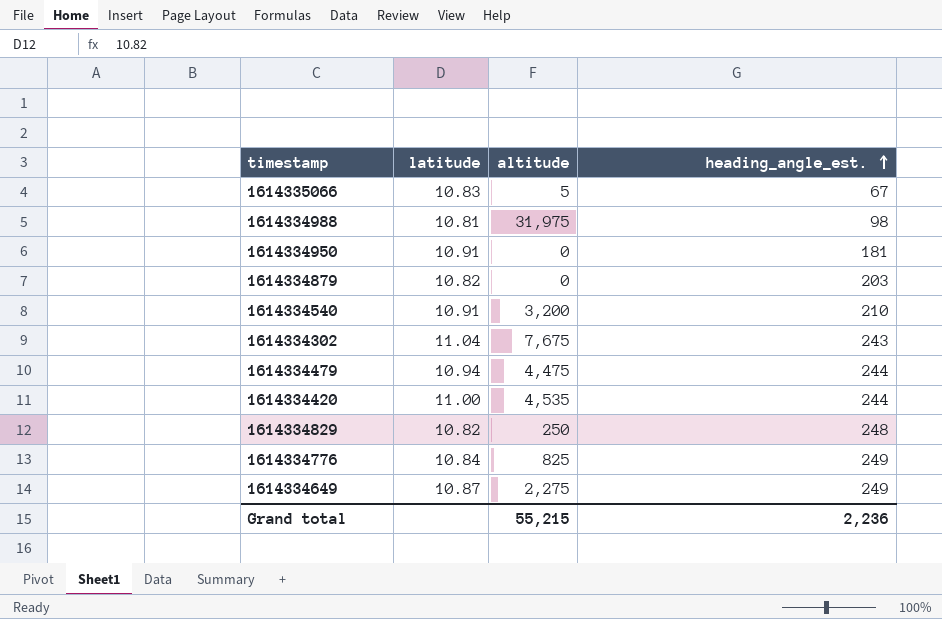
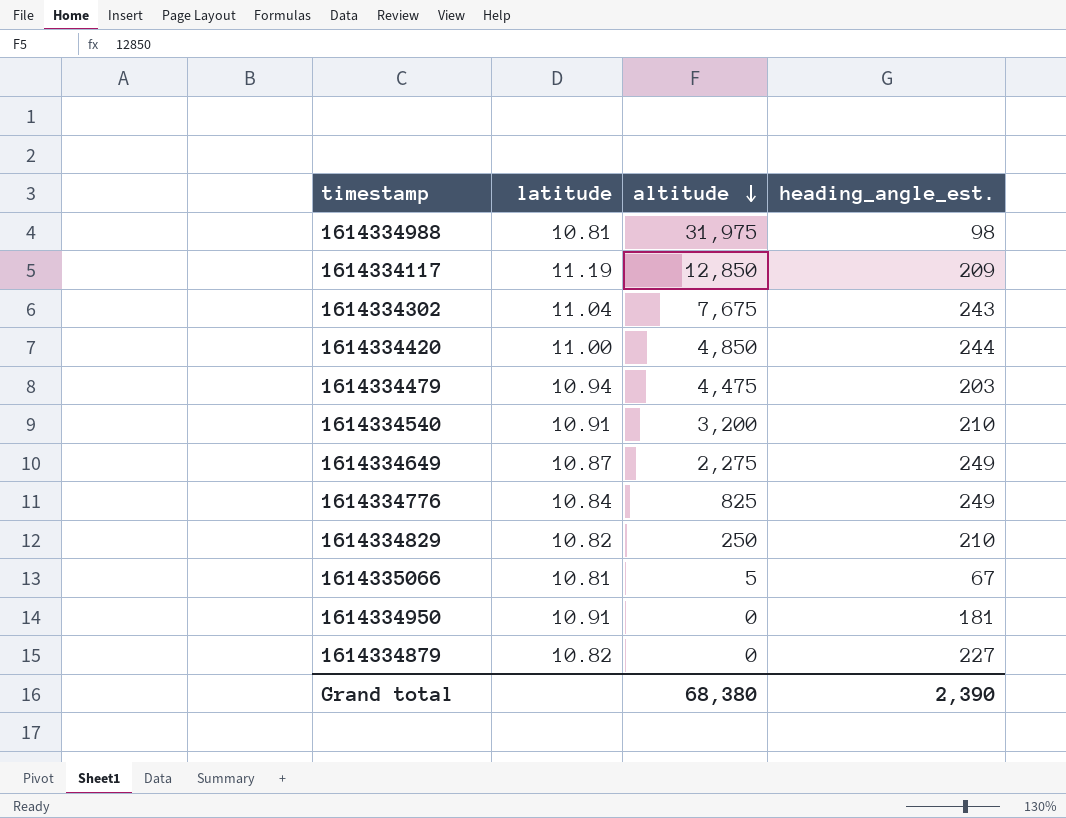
row order: heading_angle_est. ascending -> altitude descending
row 1614334117: none -> 11.19 | 12,850 | 209
1614334420 | altitude: 4,535 -> 4,850
1614334479 | heading_angle_est.: 244 -> 203
1614334829 | heading_angle_est.: 248 -> 210
1614335066 | latitude: 10.83 -> 10.81
1614334879 | heading_angle_est.: 203 -> 227
Grand total | altitude: 55,215 -> 68,380
Grand total | heading_angle_est.: 2,236 -> 2,390

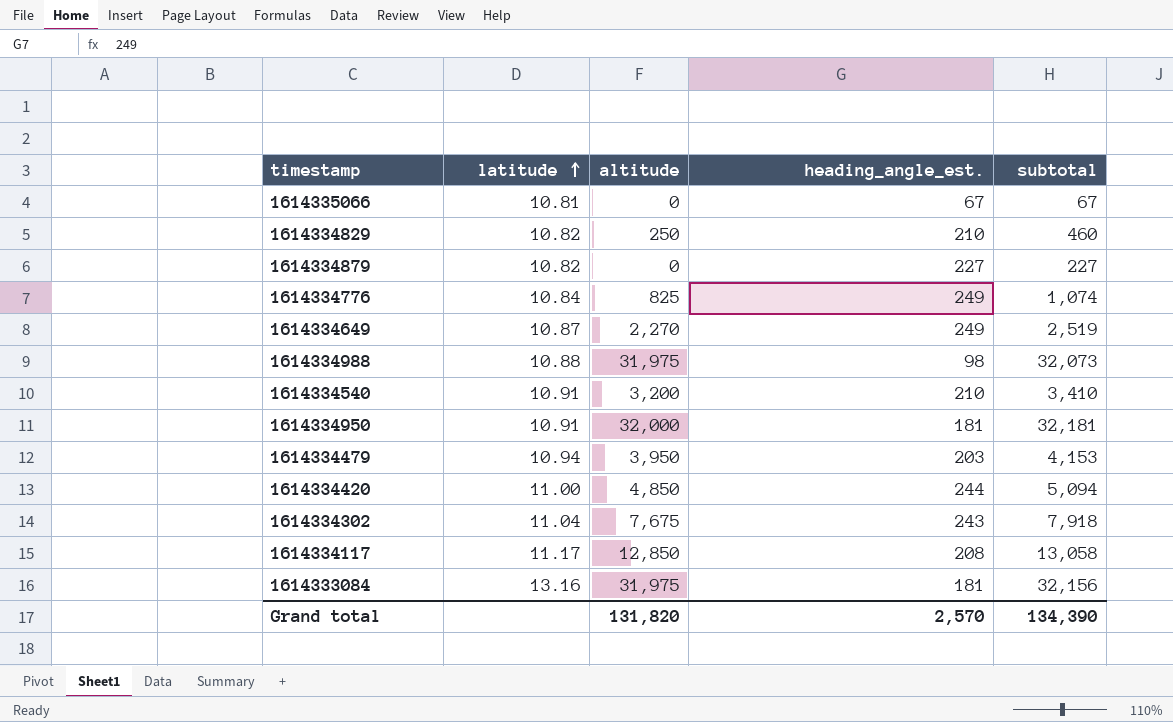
row order: altitude descending -> latitude ascending
column subtotal | formula: none -> [altitude] + [heading_angle_est.]
1614335066 | altitude: 5 -> 0
1614334649 | altitude: 2,275 -> 2,270
1614334988 | latitude: 10.81 -> 10.88
1614334950 | altitude: 0 -> 32,000
1614334479 | altitude: 4,475 -> 3,950
1614334117 | latitude: 11.19 -> 11.17
1614334117 | heading_angle_est.: 209 -> 208
row 1614333084: none -> 13.16 | 31,975 | 181 | 32,156
Grand total | altitude: 68,380 -> 131,820
Grand total | heading_angle_est.: 2,390 -> 2,570

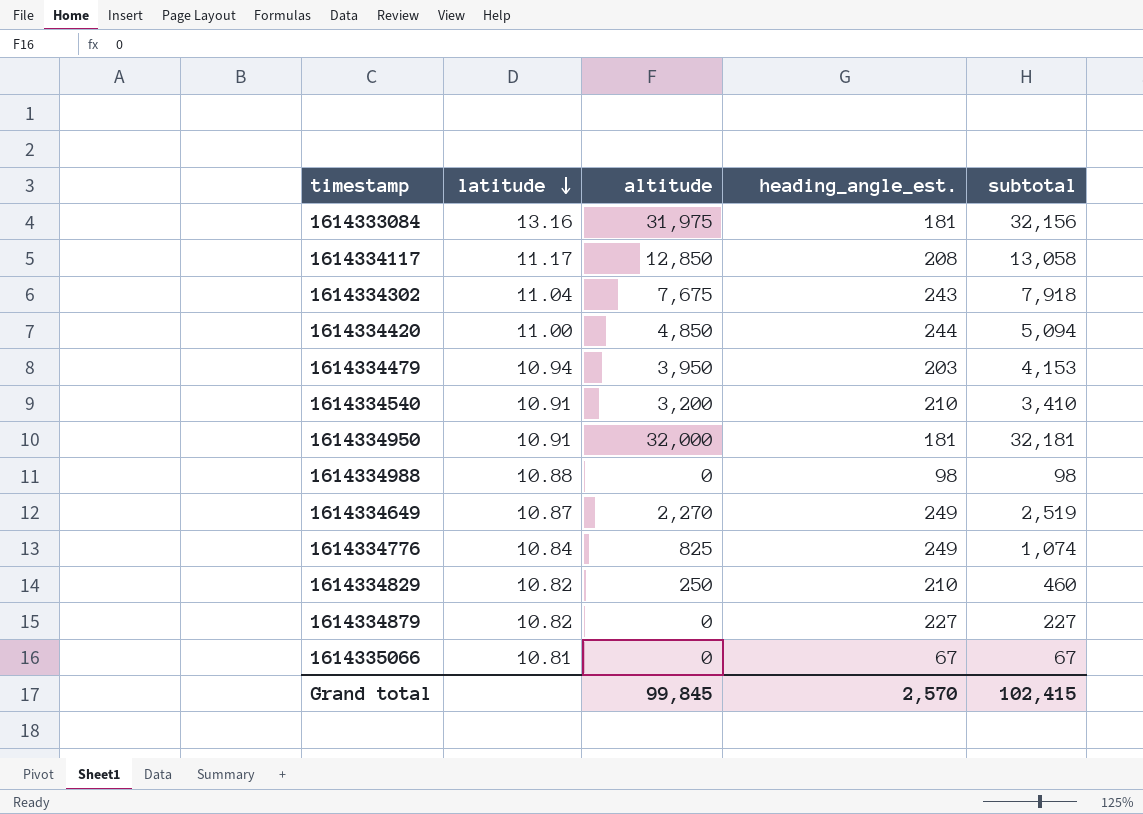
row order: latitude ascending -> latitude descending
1614334988 | altitude: 31,975 -> 0
1614334988 | subtotal: 32,073 -> 98
Grand total | altitude: 131,820 -> 99,845
Grand total | subtotal: 134,390 -> 102,415

